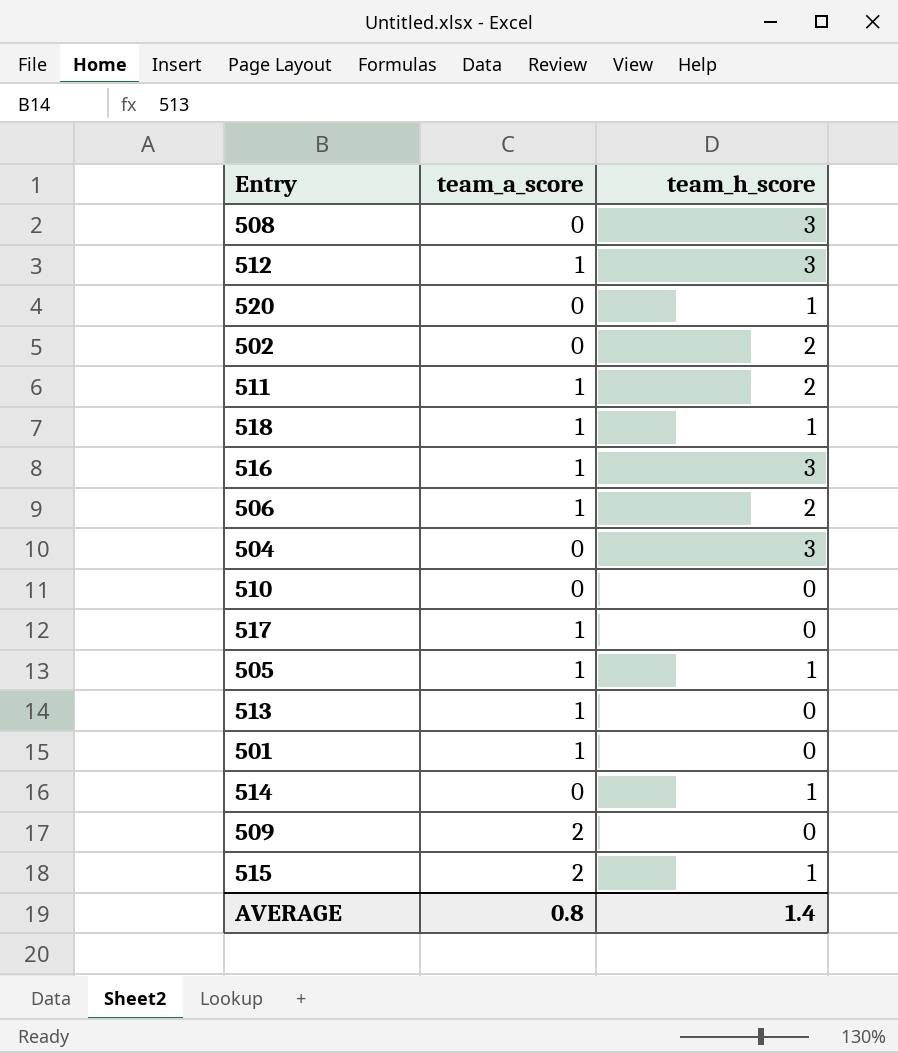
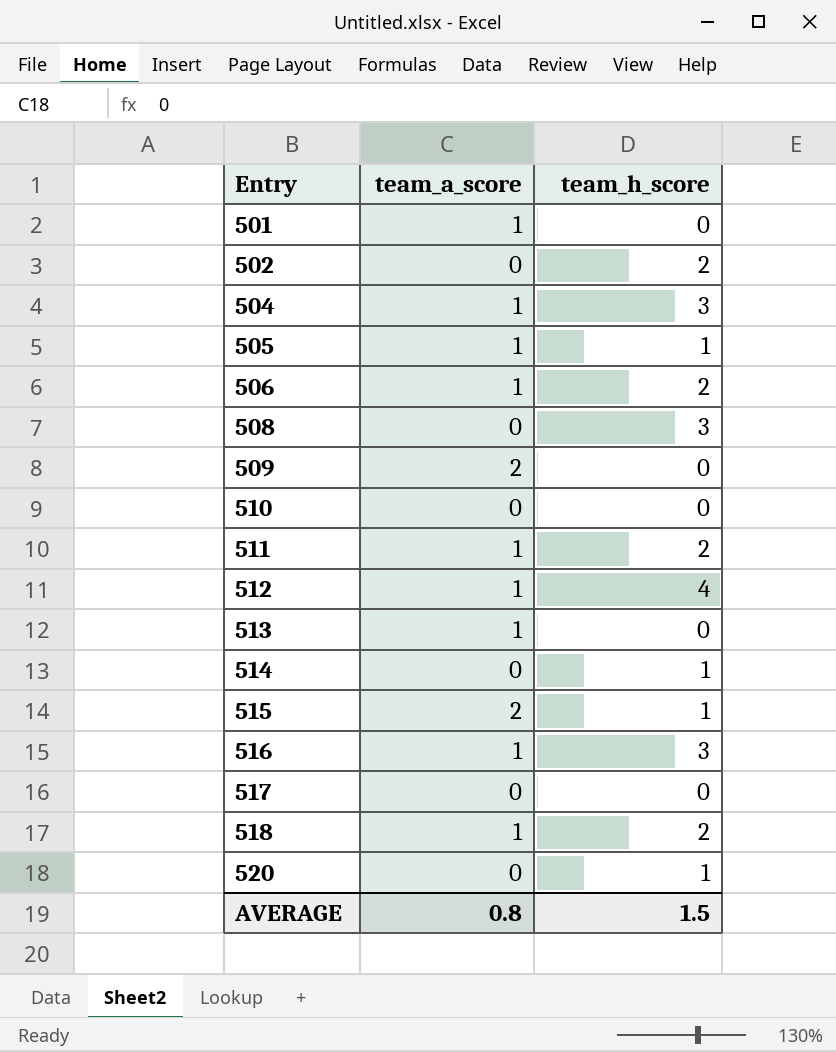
row order: none -> Entry ascending
504 | team_a_score: 0 -> 1
512 | team_h_score: 3 -> 4
517 | team_a_score: 1 -> 0
518 | team_h_score: 1 -> 2
AVERAGE | team_h_score: 1.4 -> 1.5

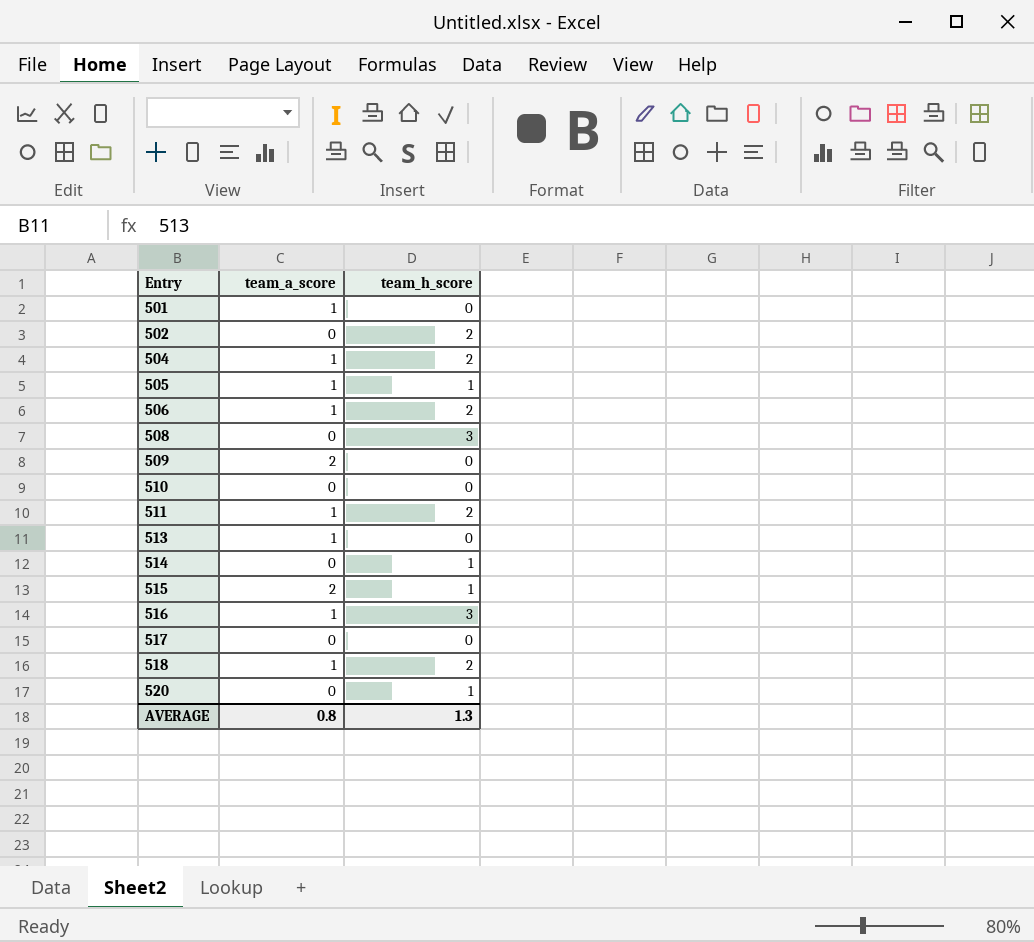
row 512: 1 | 4 -> none
504 | team_h_score: 3 -> 2
AVERAGE | team_h_score: 1.5 -> 1.3

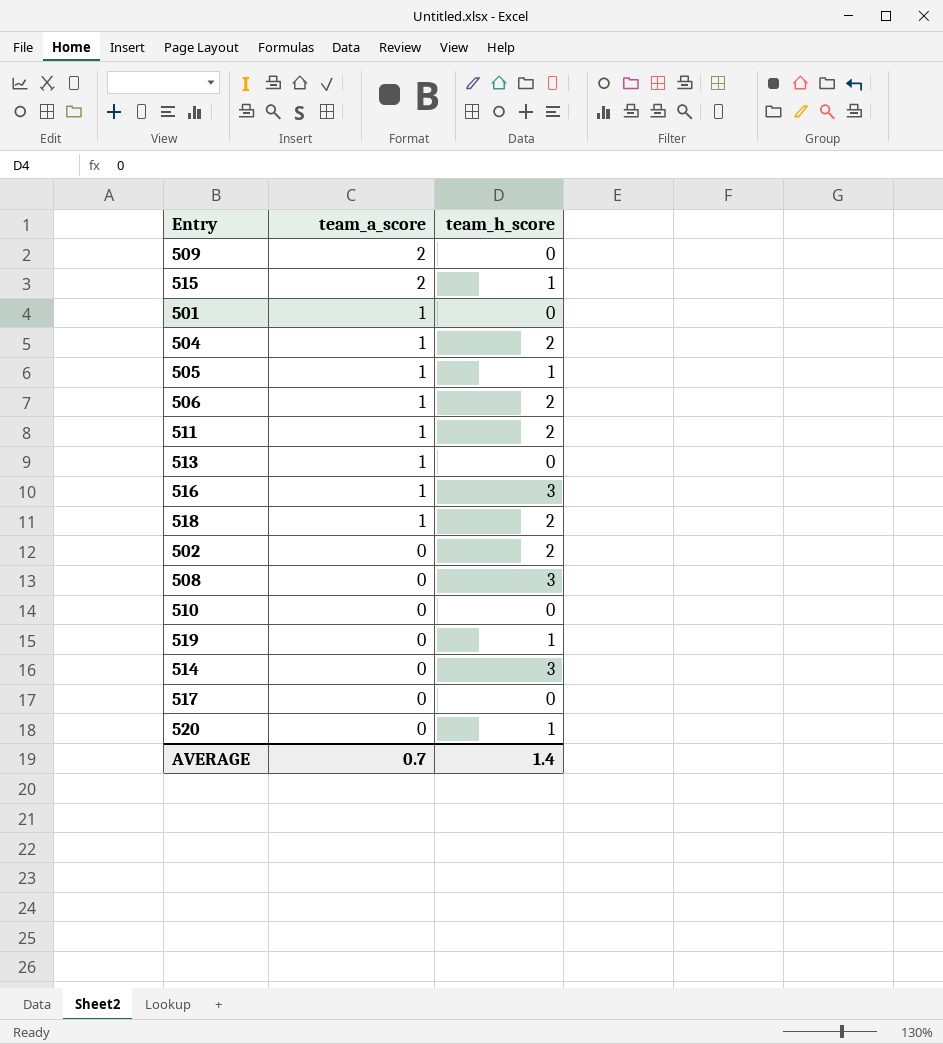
row order: Entry ascending -> team_a_score descending
row 519: none -> 0 | 1
514 | team_h_score: 1 -> 3
AVERAGE | team_a_score: 0.8 -> 0.7
AVERAGE | team_h_score: 1.3 -> 1.4

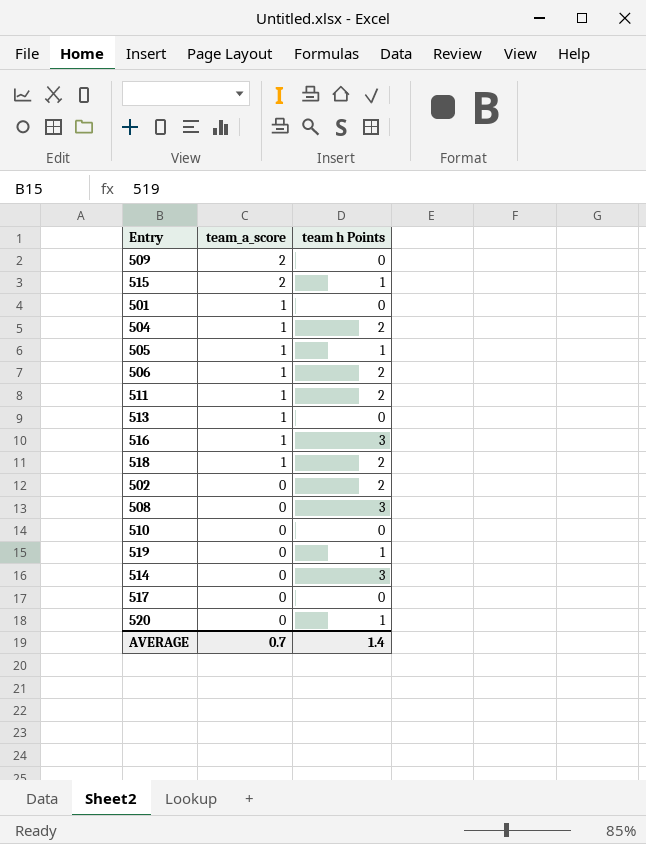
column name: team_h_score -> team h Points

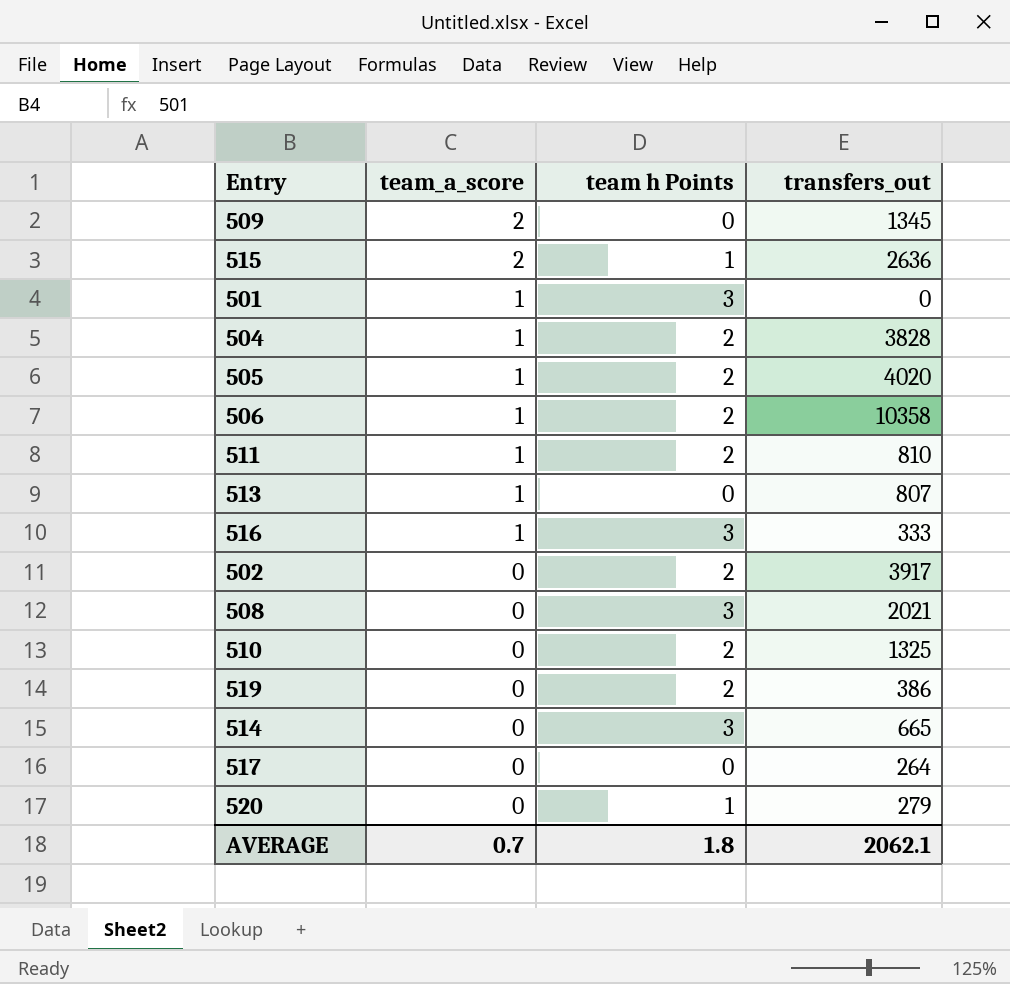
column transfers_out | position: none -> 4
row 518: 1 | 2 -> none
501 | team h Points: 0 -> 3
505 | team h Points: 1 -> 2
510 | team h Points: 0 -> 2
519 | team h Points: 1 -> 2
AVERAGE | team h Points: 1.4 -> 1.8

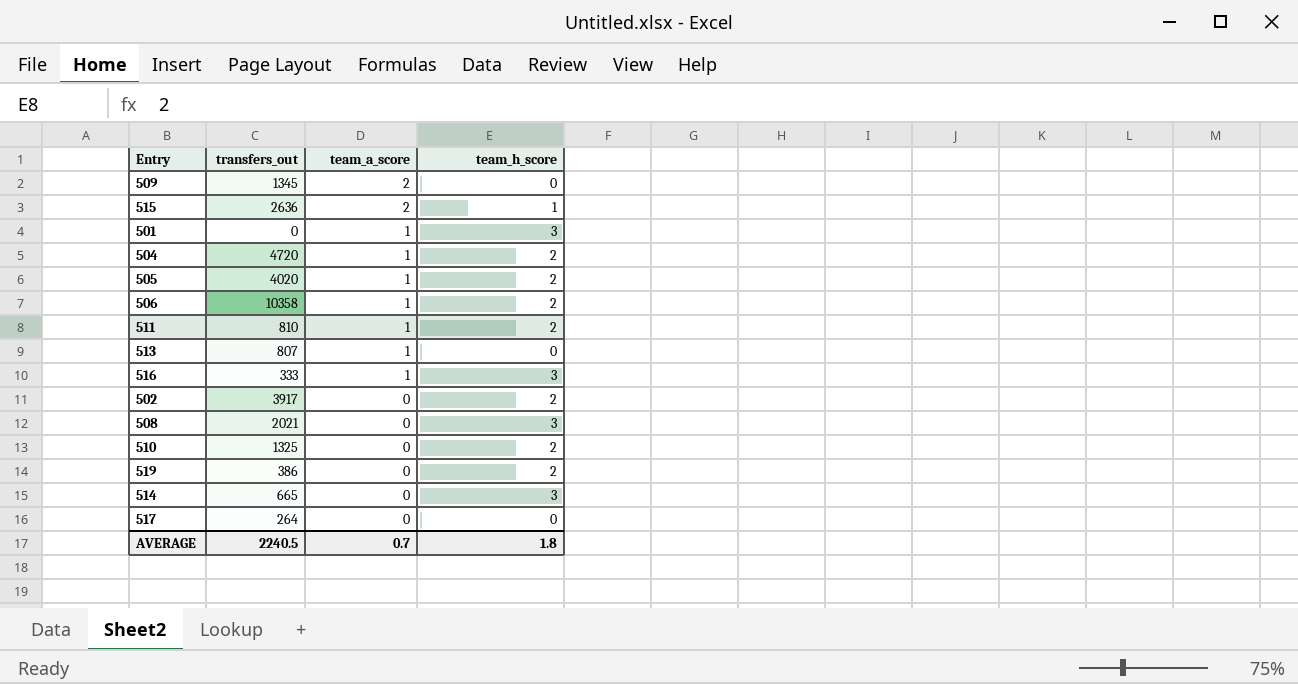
column transfers_out | position: 4 -> 2
column name: team h Points -> team_h_score
row 520: 0 | 1 | 279 -> none
504 | transfers_out: 3828 -> 4720
AVERAGE | transfers_out: 2062.1 -> 2240.5

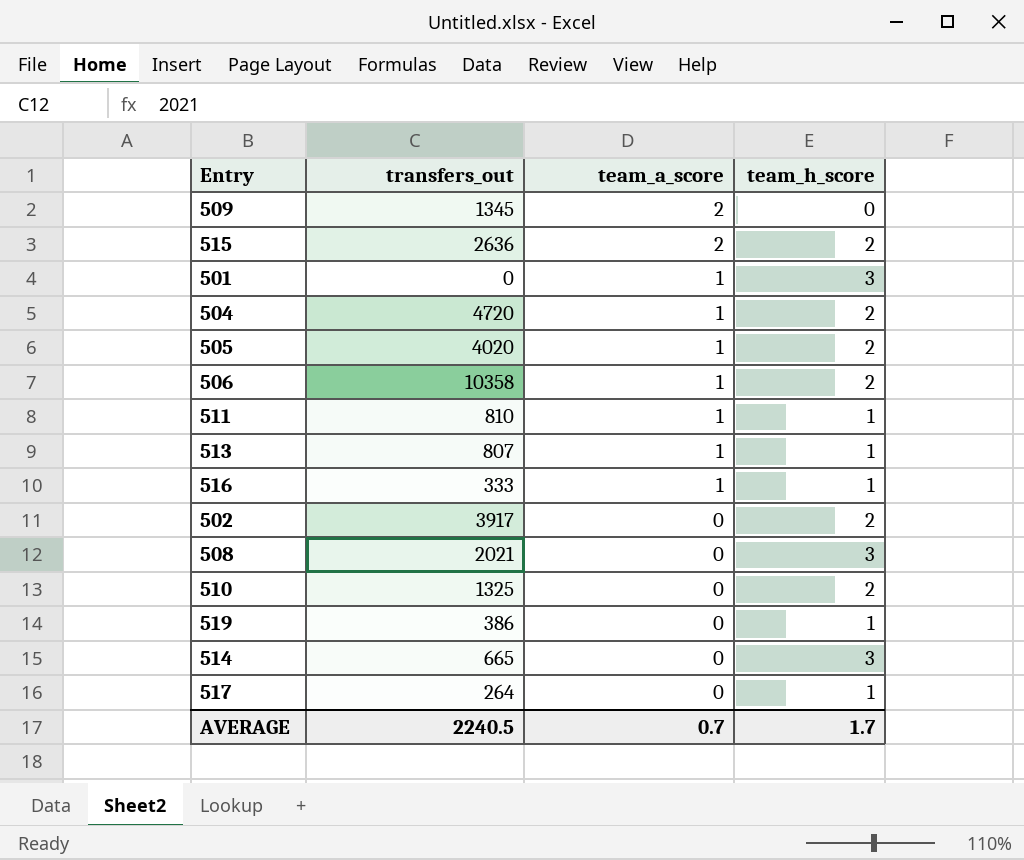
515 | team_h_score: 1 -> 2
511 | team_h_score: 2 -> 1
513 | team_h_score: 0 -> 1
516 | team_h_score: 3 -> 1
519 | team_h_score: 2 -> 1
517 | team_h_score: 0 -> 1
AVERAGE | team_h_score: 1.8 -> 1.7

